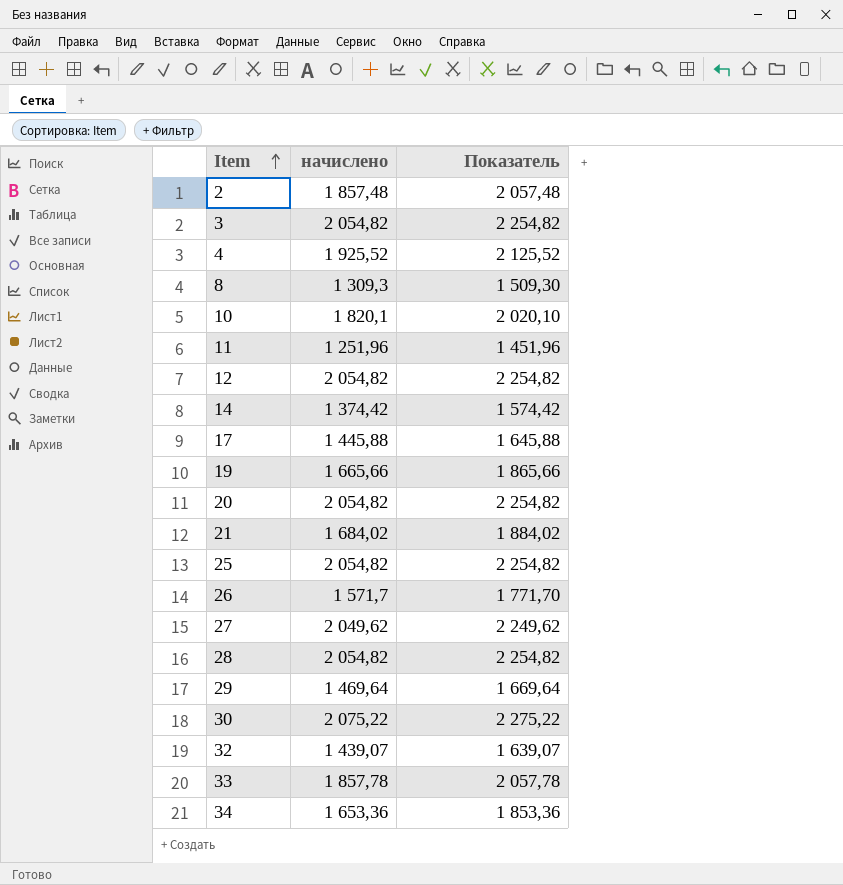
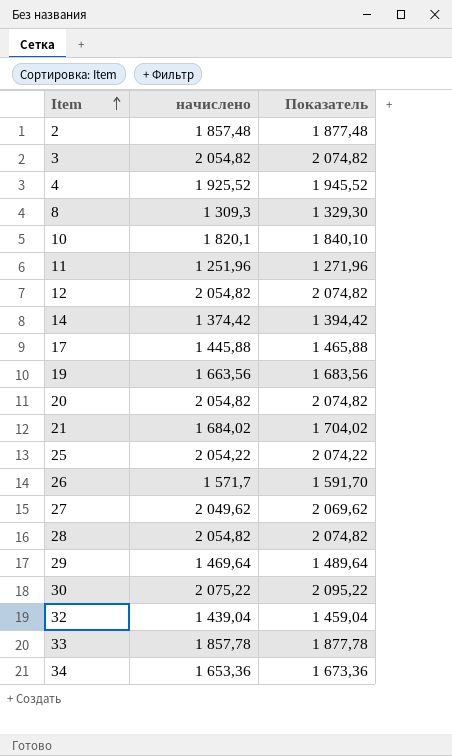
column Показатель | formula: [начислено] + 200 -> [начислено] + 20
19 | начислено: 1 665,66 -> 1 663,56
25 | начислено: 2 054,82 -> 2 054,22
32 | начислено: 1 439,07 -> 1 439,04

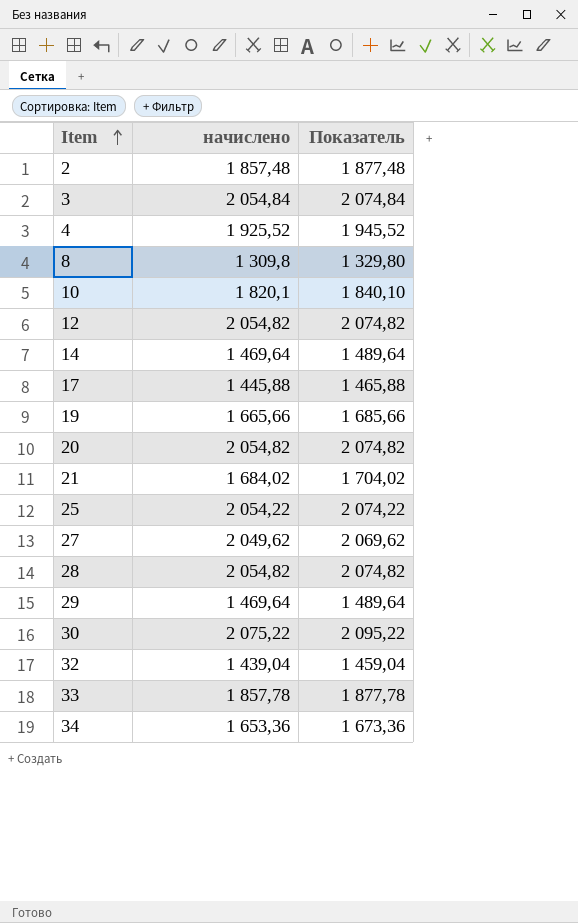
row 11: 1 251,96 | 1 271,96 -> none
row 26: 1 571,7 | 1 591,70 -> none
3 | начислено: 2 054,82 -> 2 054,84
3 | Показатель: 2 074,82 -> 2 074,84
8 | начислено: 1 309,3 -> 1 309,8
8 | Показатель: 1 329,30 -> 1 329,80
14 | начислено: 1 374,42 -> 1 469,64
14 | Показатель: 1 394,42 -> 1 489,64
19 | начислено: 1 663,56 -> 1 665,66
19 | Показатель: 1 683,56 -> 1 685,66

